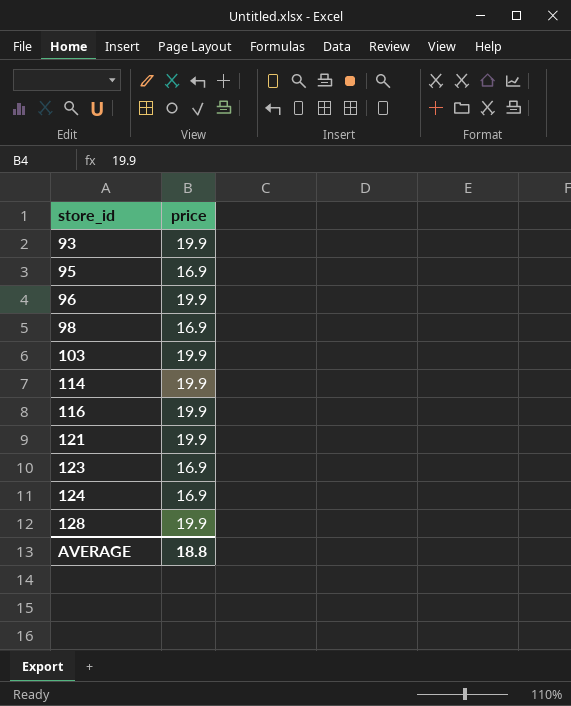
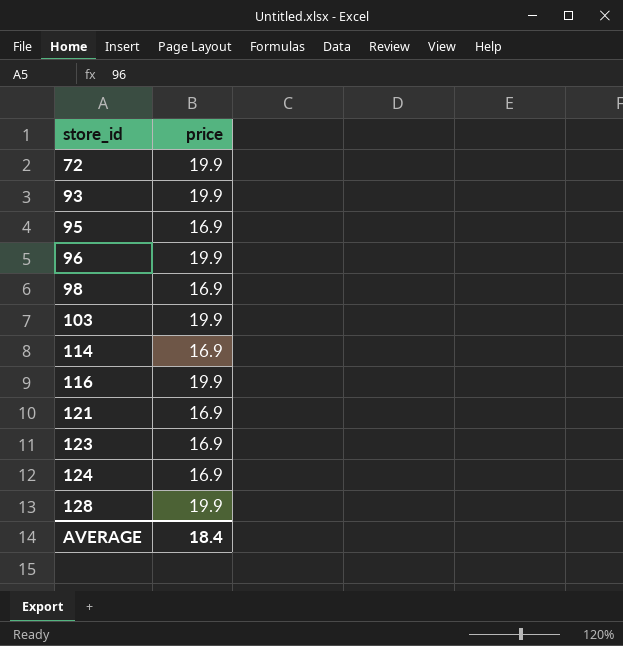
row 72: none -> 19.9
114 | price: 19.9 -> 16.9
121 | price: 19.9 -> 16.9
AVERAGE | price: 18.8 -> 18.4

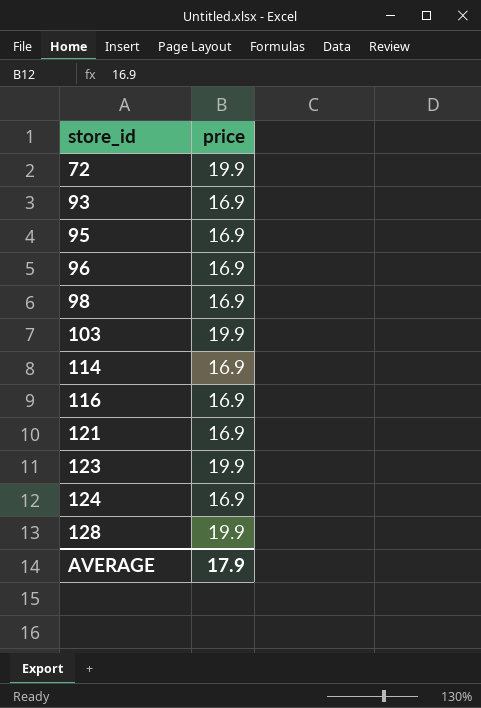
93 | price: 19.9 -> 16.9
96 | price: 19.9 -> 16.9
116 | price: 19.9 -> 16.9
123 | price: 16.9 -> 19.9
AVERAGE | price: 18.4 -> 17.9

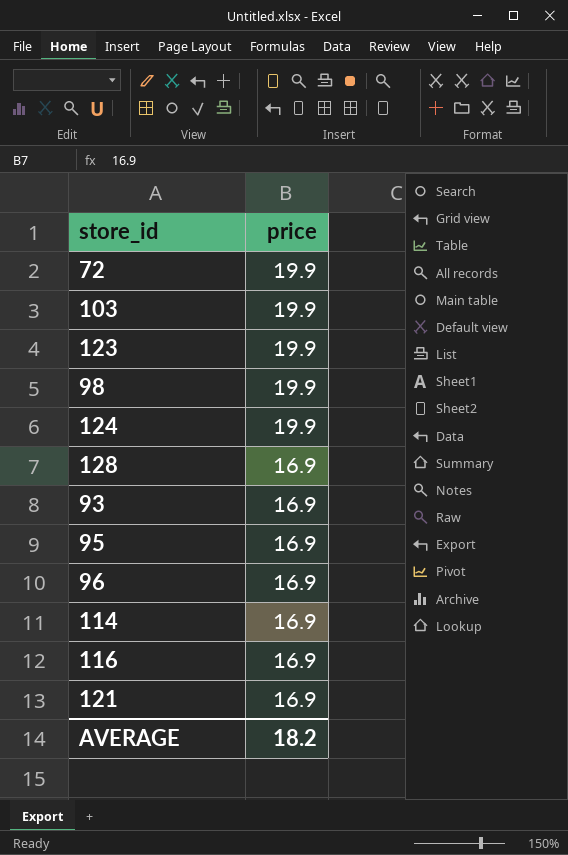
row order: store_id ascending -> price descending
98 | price: 16.9 -> 19.9
124 | price: 16.9 -> 19.9
128 | price: 19.9 -> 16.9
AVERAGE | price: 17.9 -> 18.2

